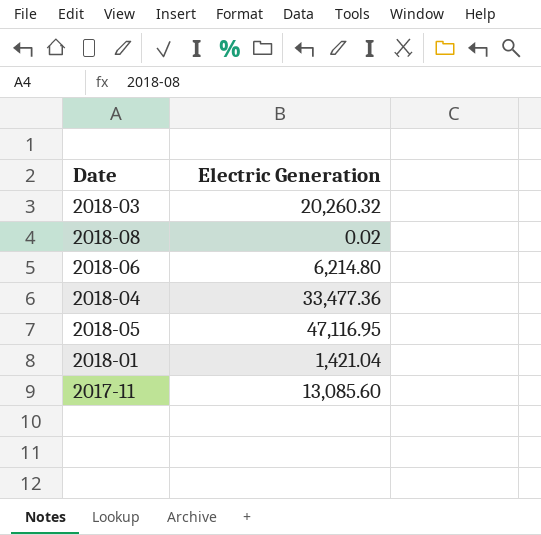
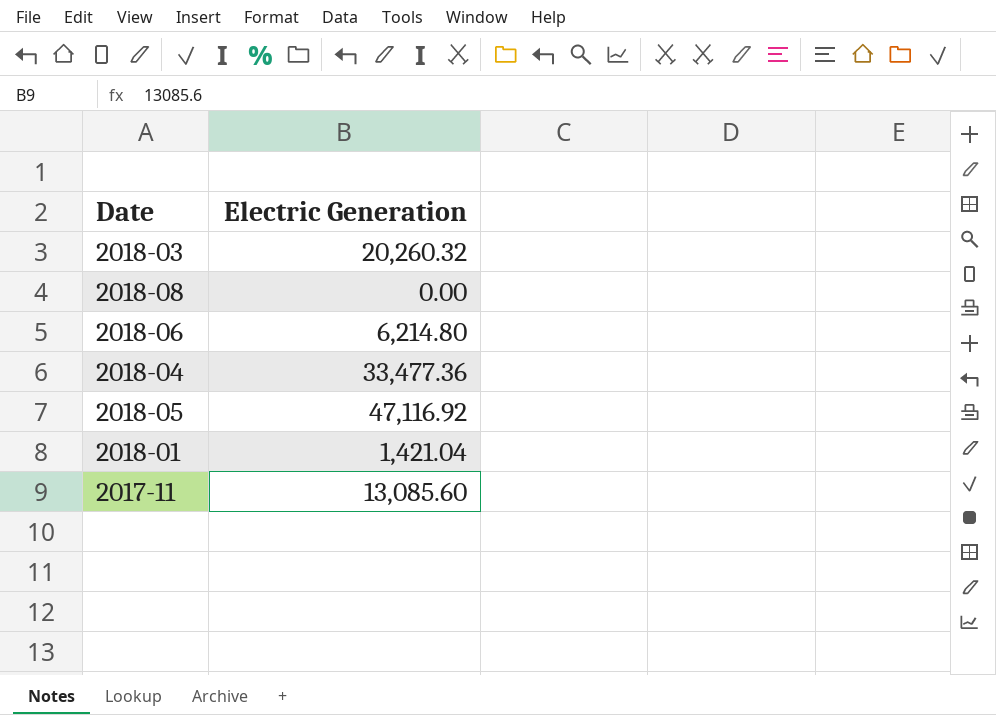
2018-08 | Electric Generation: 0.02 -> 0.00
2018-05 | Electric Generation: 47,116.95 -> 47,116.92

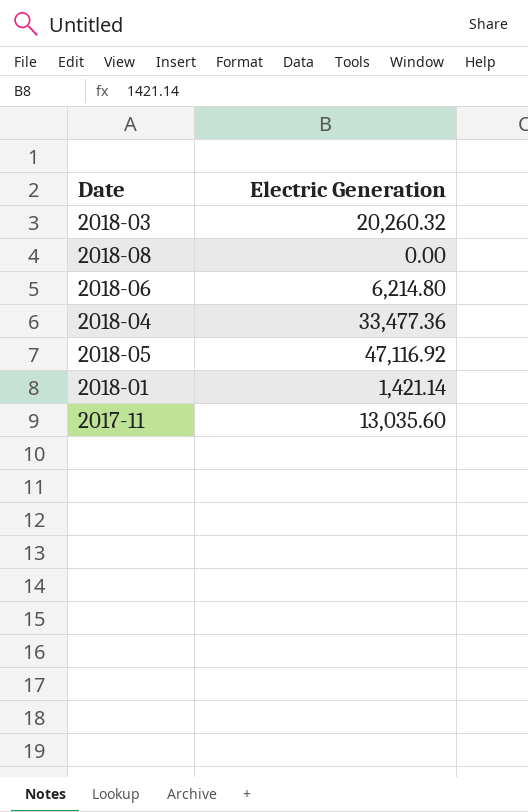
2018-01 | Electric Generation: 1,421.04 -> 1,421.14
2017-11 | Electric Generation: 13,085.60 -> 13,035.60

